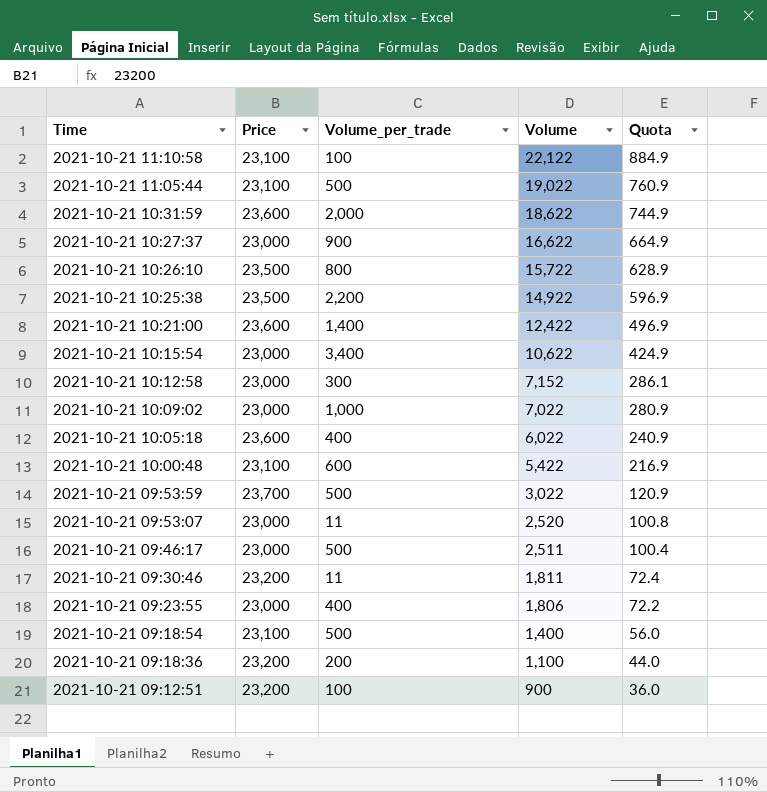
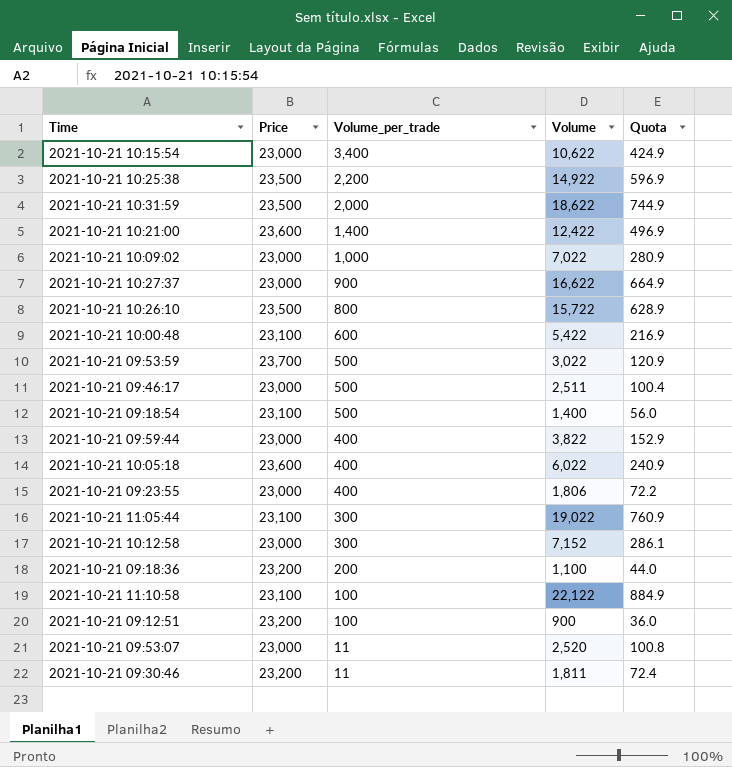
row order: Time descending -> Volume_per_trade descending
2021-10-21 10:31:59 | Price: 23,600 -> 23,500
row 2021-10-21 09:59:44: none -> 23,000 | 400 | 3,822 | 152.9
2021-10-21 11:05:44 | Volume_per_trade: 500 -> 300

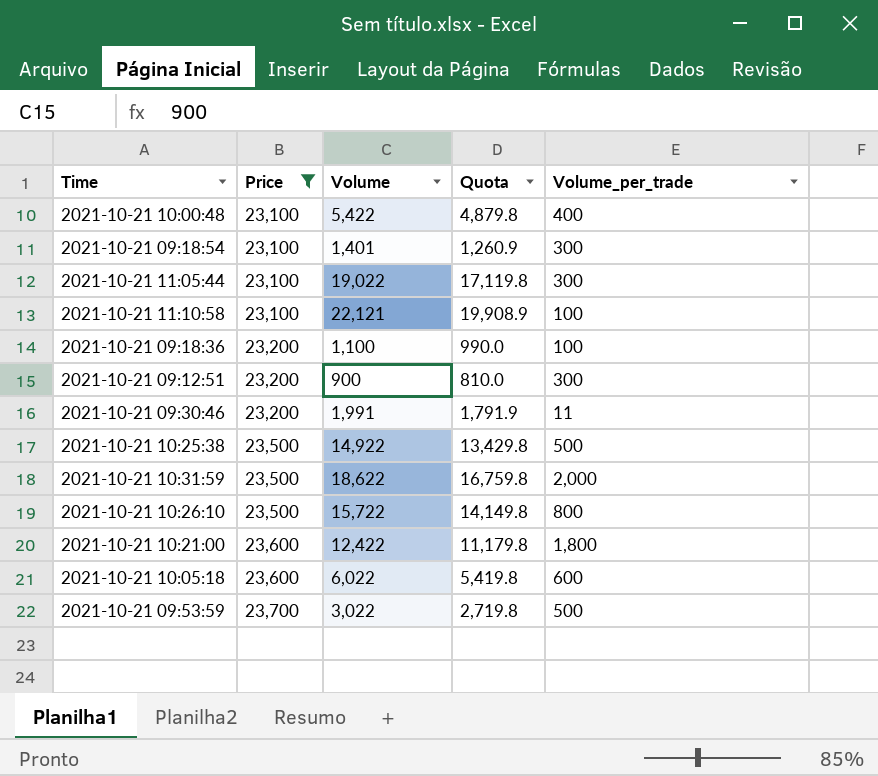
filter: none -> Price != 23,000
row order: Volume_per_trade descending -> Price ascending
column Quota | formula: [Volume] * 0.04 -> [Volume] * 0.9
column Volume_per_trade | position: 3 -> 5
2021-10-21 10:00:48 | Volume_per_trade: 600 -> 400
2021-10-21 09:18:54 | Volume: 1,400 -> 1,401
2021-10-21 09:18:54 | Volume_per_trade: 500 -> 300
2021-10-21 11:10:58 | Volume: 22,122 -> 22,121
2021-10-21 09:18:36 | Volume_per_trade: 200 -> 100
2021-10-21 09:12:51 | Volume_per_trade: 100 -> 300
2021-10-21 09:30:46 | Volume: 1,811 -> 1,991
2021-10-21 10:25:38 | Volume_per_trade: 2,200 -> 500
2021-10-21 10:21:00 | Volume_per_trade: 1,400 -> 1,800
2021-10-21 10:05:18 | Volume_per_trade: 400 -> 600

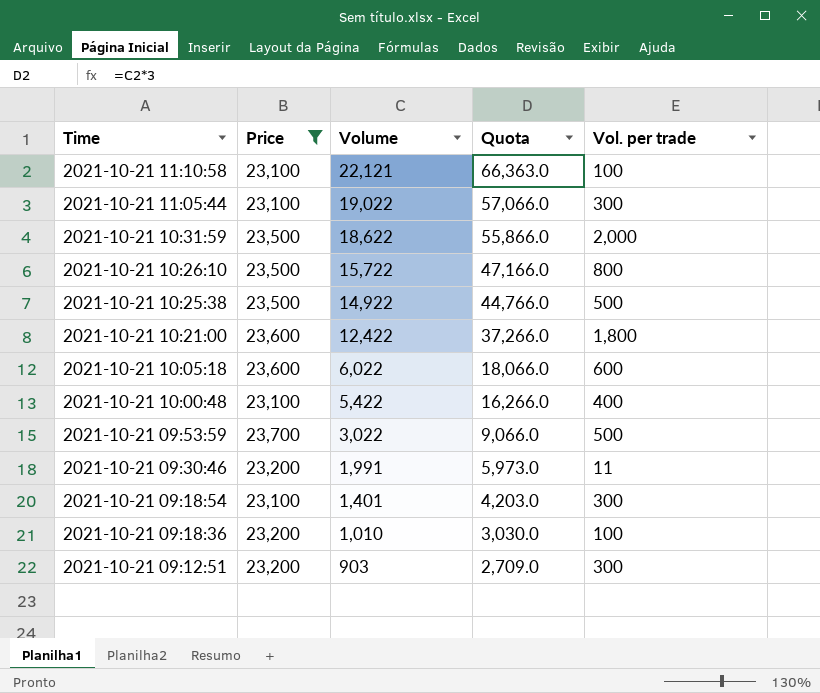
row order: Price ascending -> Time descending
column Quota | formula: [Volume] * 0.9 -> [Volume] * 3
column name: Volume_per_trade -> Vol. per trade
2021-10-21 09:18:36 | Volume: 1,100 -> 1,010
2021-10-21 09:12:51 | Volume: 900 -> 903

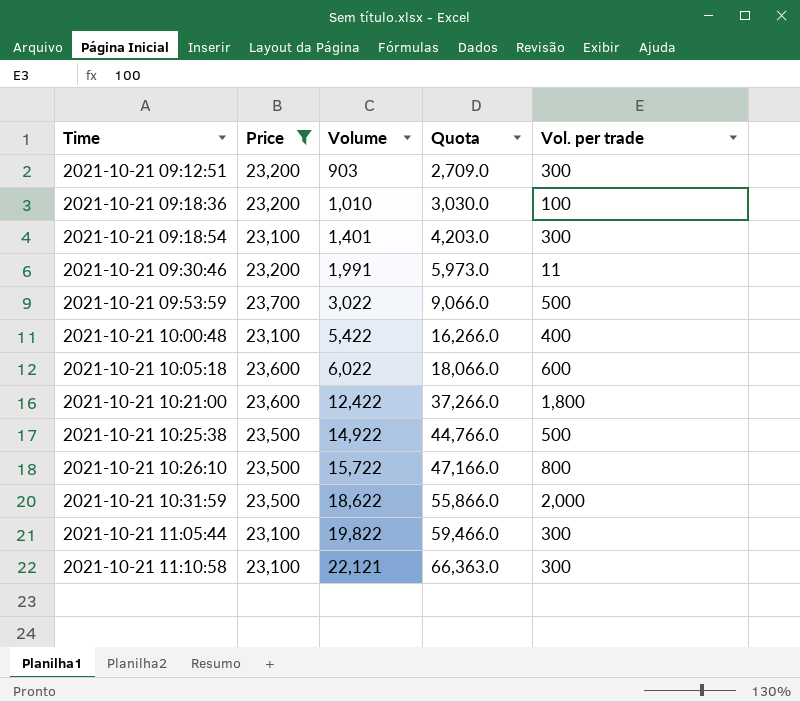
row order: Time descending -> Time ascending
2021-10-21 11:05:44 | Volume: 19,022 -> 19,822
2021-10-21 11:05:44 | Quota: 57,066.0 -> 59,466.0
2021-10-21 11:10:58 | Vol. per trade: 100 -> 300

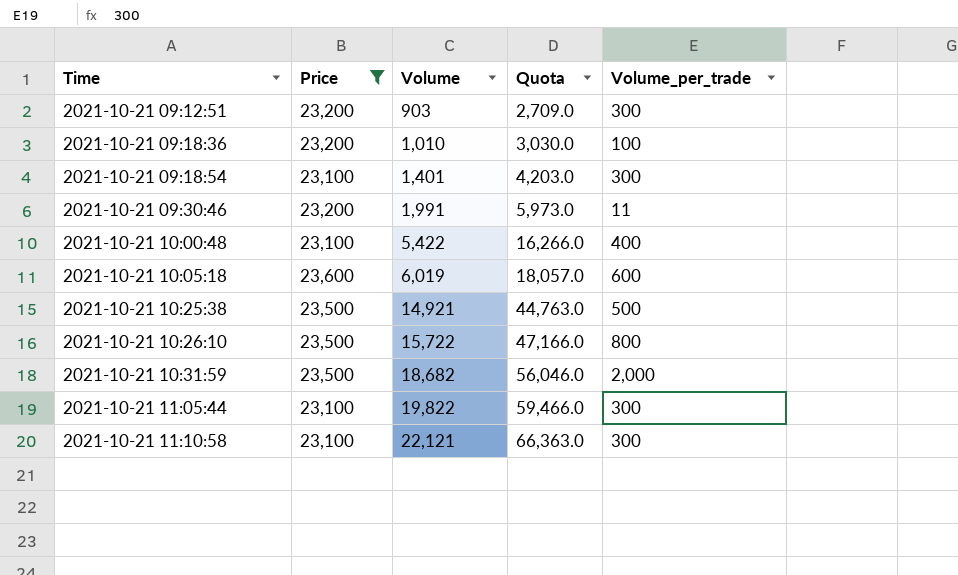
column name: Vol. per trade -> Volume_per_trade
row 2021-10-21 09:53:59: 23,700 | 3,022 | 9,066.0 | 500 -> none
row 2021-10-21 10:21:00: 23,600 | 12,422 | 37,266.0 | 1,800 -> none
2021-10-21 10:05:18 | Volume: 6,022 -> 6,019
2021-10-21 10:05:18 | Quota: 18,066.0 -> 18,057.0
2021-10-21 10:25:38 | Volume: 14,922 -> 14,921
2021-10-21 10:25:38 | Quota: 44,766.0 -> 44,763.0
2021-10-21 10:31:59 | Volume: 18,622 -> 18,682
2021-10-21 10:31:59 | Quota: 55,866.0 -> 56,046.0

